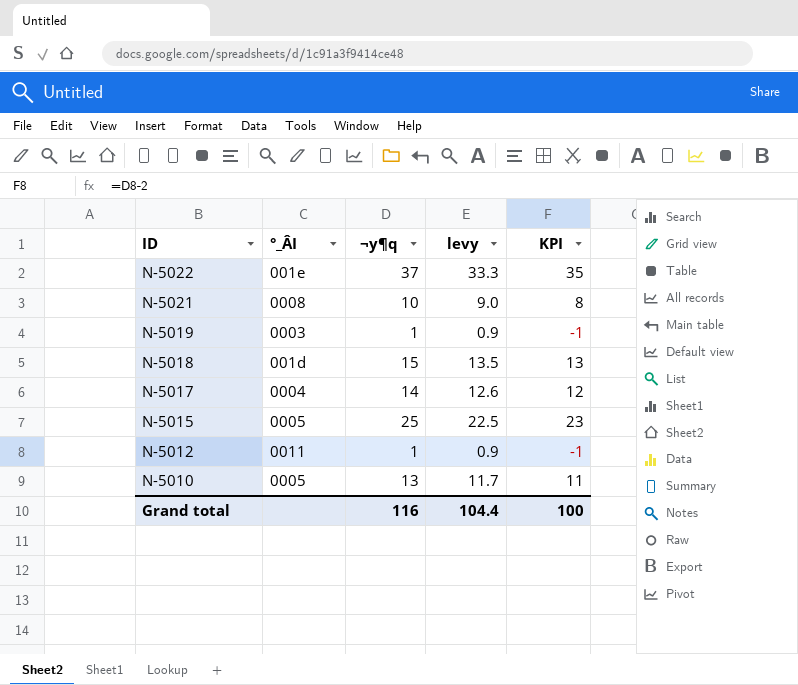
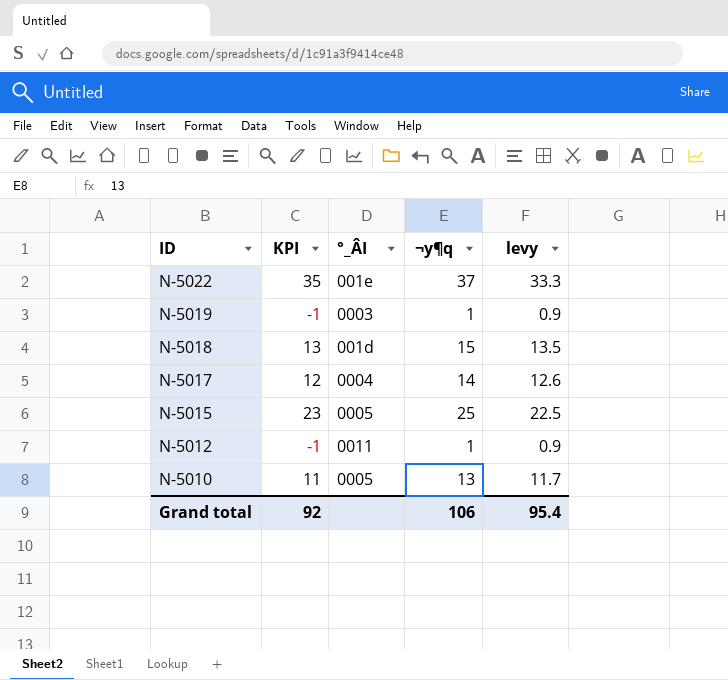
column KPI | position: 5 -> 2
row N-5021: 0008 | 10 | 9.0 | 8 -> none
Grand total | KPI: 100 -> 92
Grand total | ¬y¶q: 116 -> 106
Grand total | levy: 104.4 -> 95.4

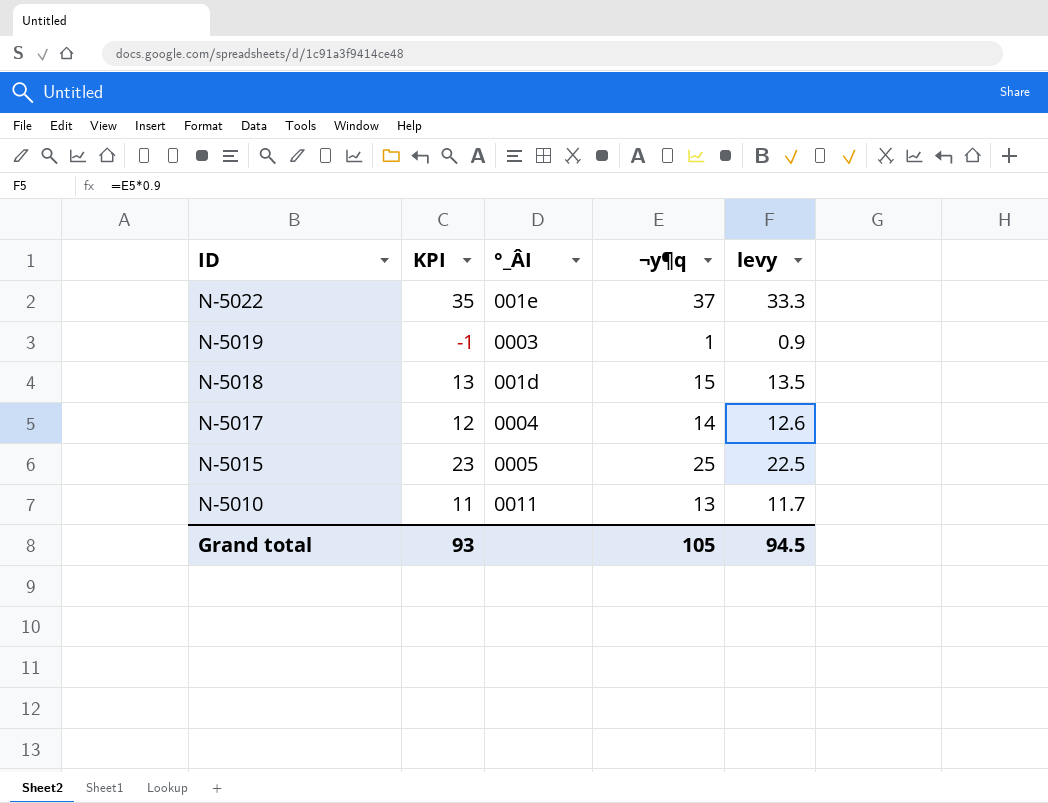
row N-5012: -1 | 0011 | 1 | 0.9 -> none
N-5010 | °_ÂI: 0005 -> 0011
Grand total | KPI: 92 -> 93
Grand total | ¬y¶q: 106 -> 105
Grand total | levy: 95.4 -> 94.5

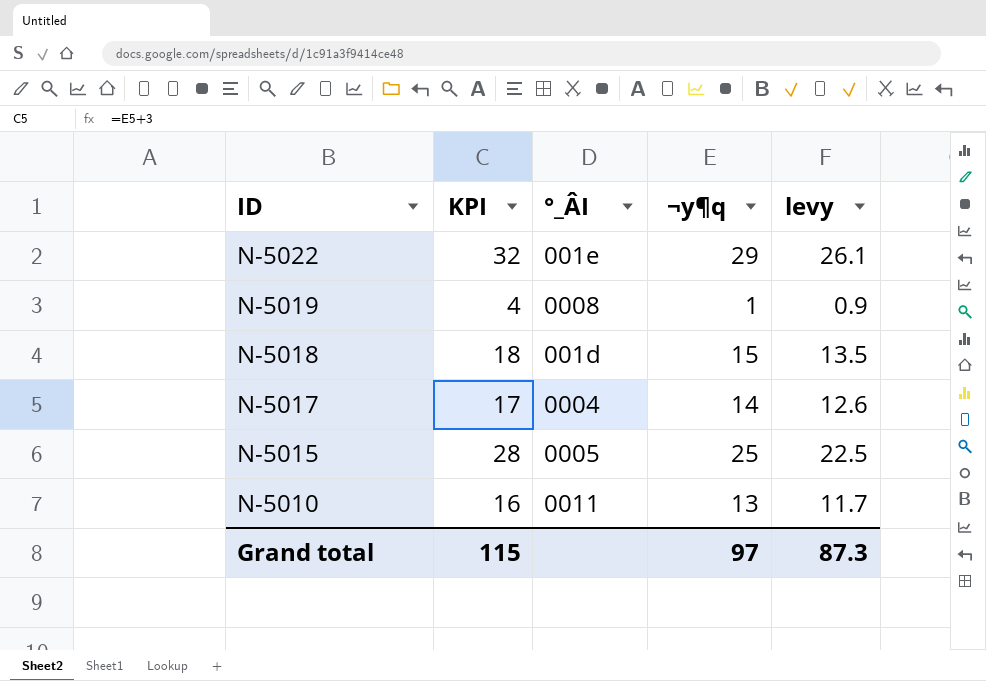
column KPI | formula: [¬y¶q] - 2 -> [¬y¶q] + 3
N-5022 | ¬y¶q: 37 -> 29
N-5022 | levy: 33.3 -> 26.1
N-5019 | °_ÂI: 0003 -> 0008
Grand total | KPI: 93 -> 115
Grand total | ¬y¶q: 105 -> 97
Grand total | levy: 94.5 -> 87.3

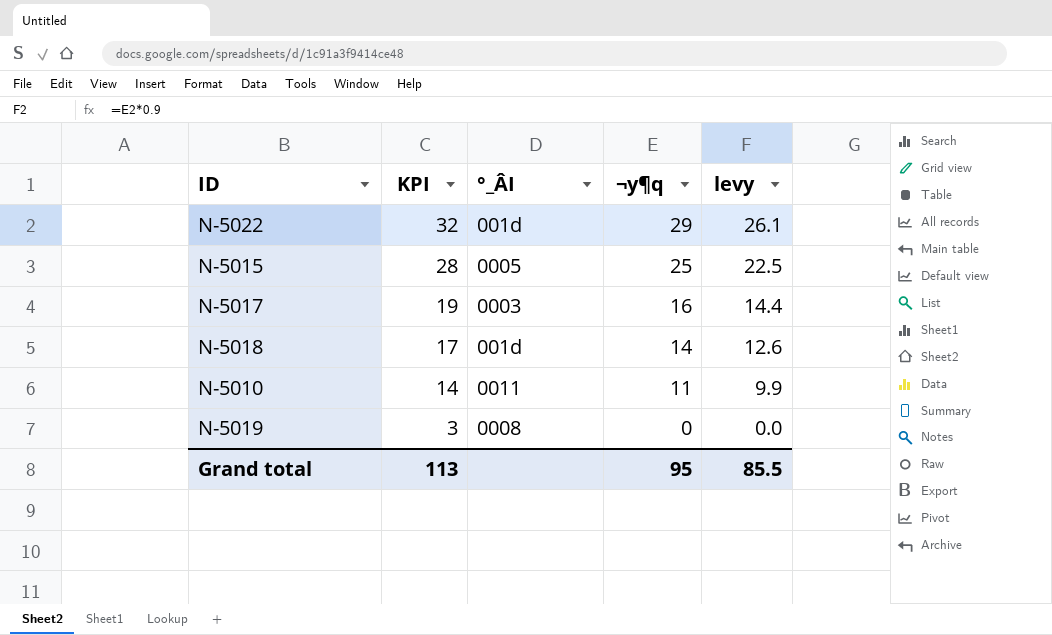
row order: ID descending -> KPI descending
N-5022 | °_ÂI: 001e -> 001d
N-5017 | KPI: 17 -> 19
N-5017 | °_ÂI: 0004 -> 0003
N-5017 | ¬y¶q: 14 -> 16
N-5017 | levy: 12.6 -> 14.4
N-5018 | KPI: 18 -> 17
N-5018 | ¬y¶q: 15 -> 14
N-5018 | levy: 13.5 -> 12.6
N-5010 | KPI: 16 -> 14
N-5010 | ¬y¶q: 13 -> 11
N-5010 | levy: 11.7 -> 9.9
N-5019 | KPI: 4 -> 3
N-5019 | ¬y¶q: 1 -> 0
N-5019 | levy: 0.9 -> 0.0
Grand total | KPI: 115 -> 113
Grand total | ¬y¶q: 97 -> 95
Grand total | levy: 87.3 -> 85.5

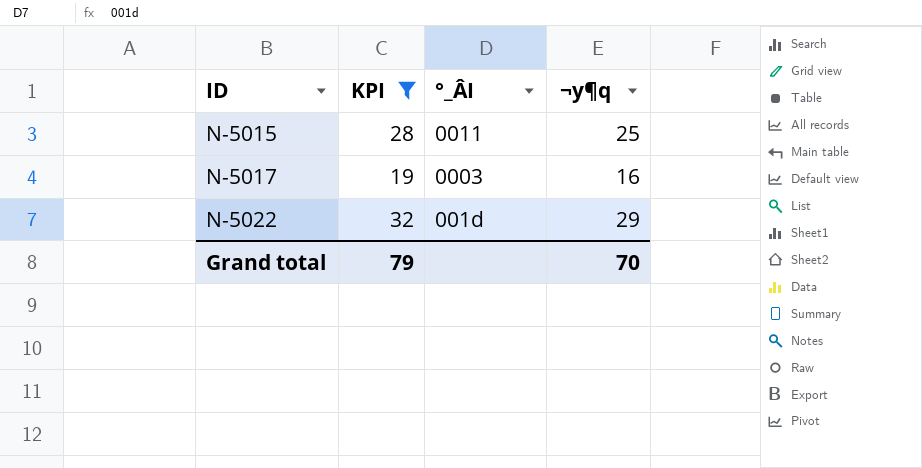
filter: none -> KPI >= 19
row order: KPI descending -> ID ascending
column levy | formula: [¬y¶q] * 0.9 -> none
N-5015 | °_ÂI: 0005 -> 0011
Grand total | KPI: 113 -> 79
Grand total | ¬y¶q: 95 -> 70

